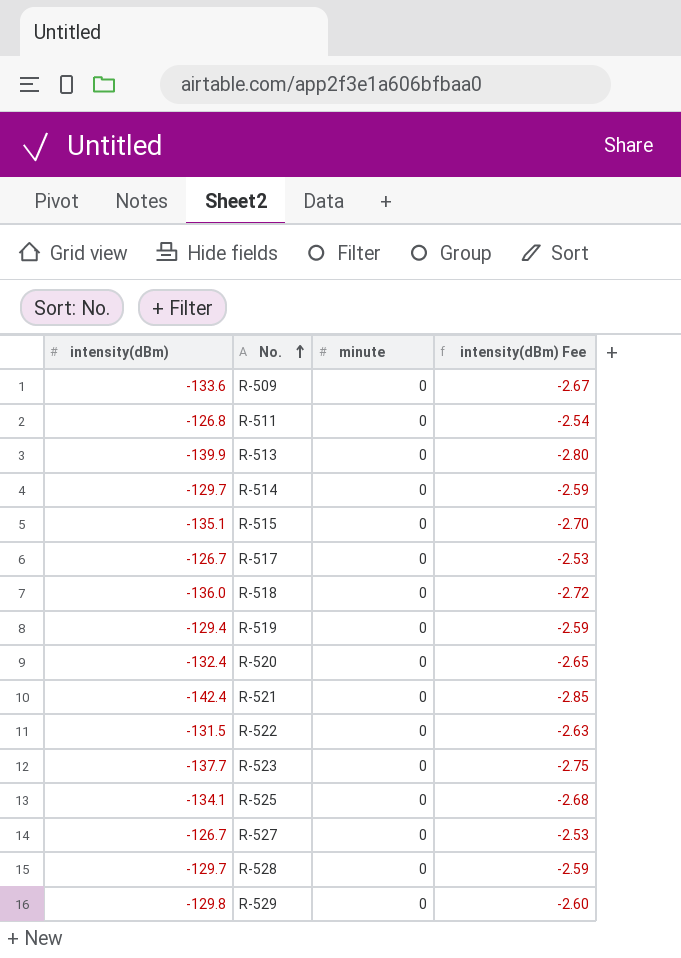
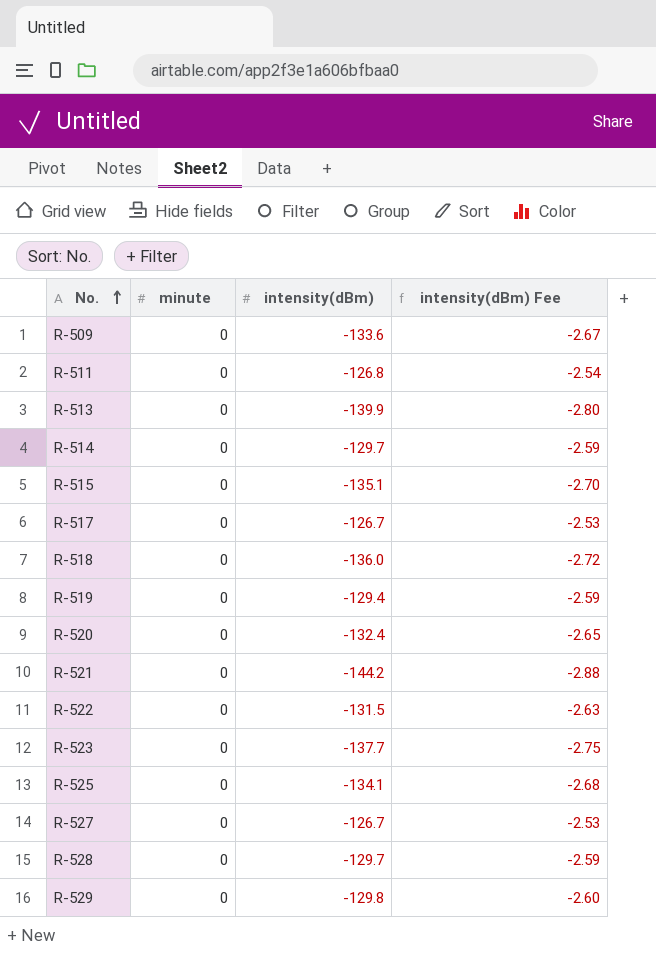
column intensity(dBm) | position: 1 -> 3
R-521 | intensity(dBm): -142.4 -> -144.2
R-521 | intensity(dBm) Fee: -2.85 -> -2.88

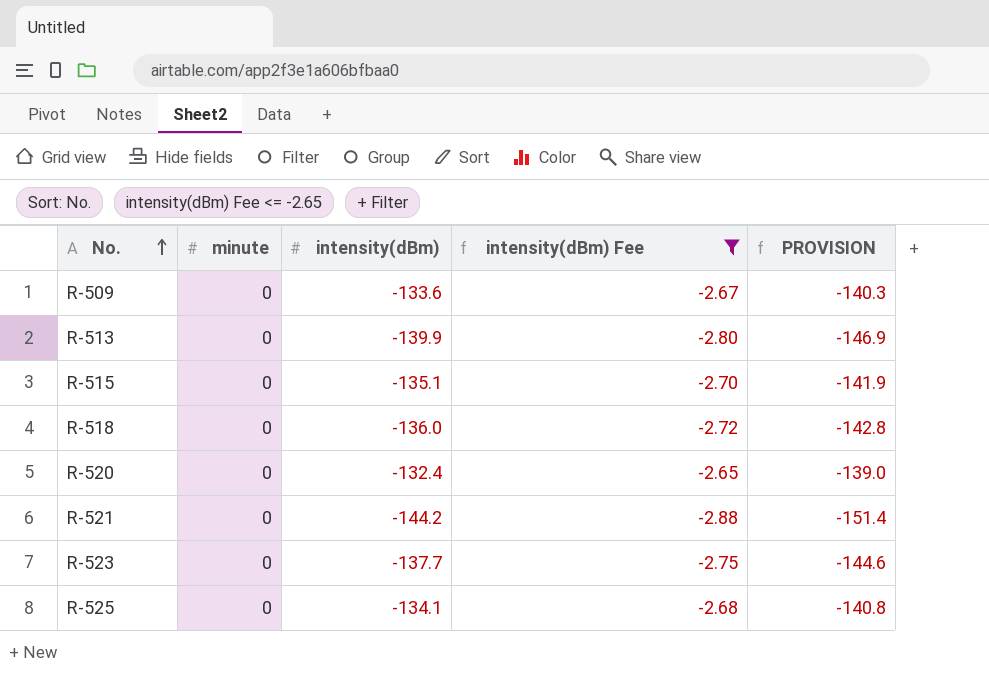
filter: none -> intensity(dBm) Fee <= -2.65
column PROVISION | formula: none -> [intensity(dBm)] * 1.05

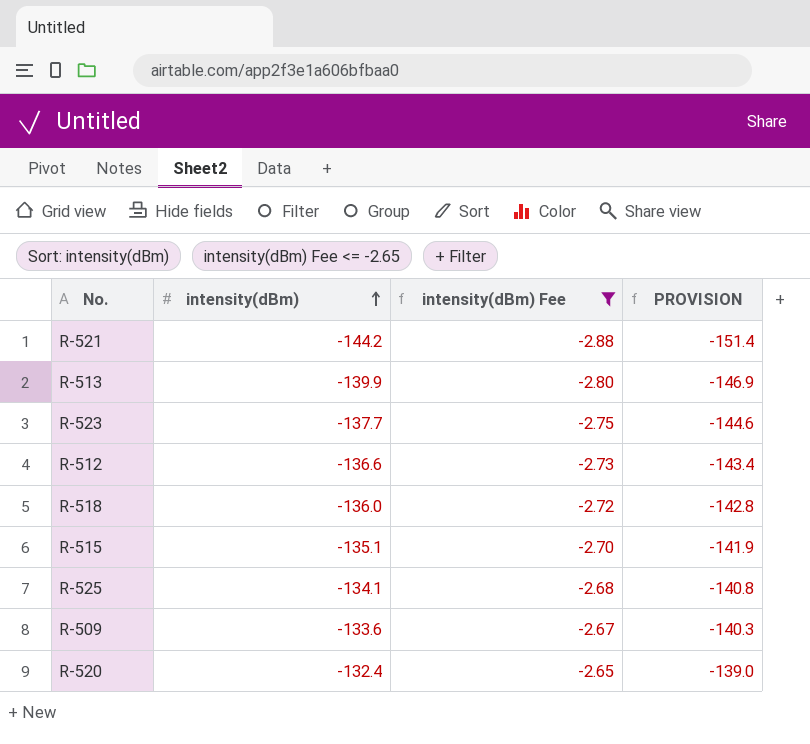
row order: No. ascending -> intensity(dBm) ascending
column minute | position: 2 -> none
row R-512: none -> -136.6 | -2.73 | -143.4

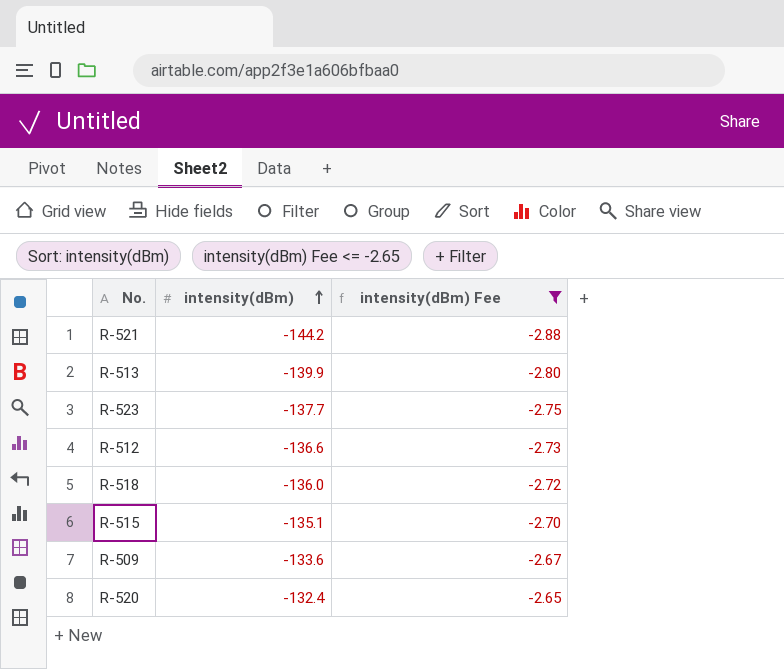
column PROVISION | formula: [intensity(dBm)] * 1.05 -> none
row R-525: -134.1 | -2.68 | -140.8 -> none

